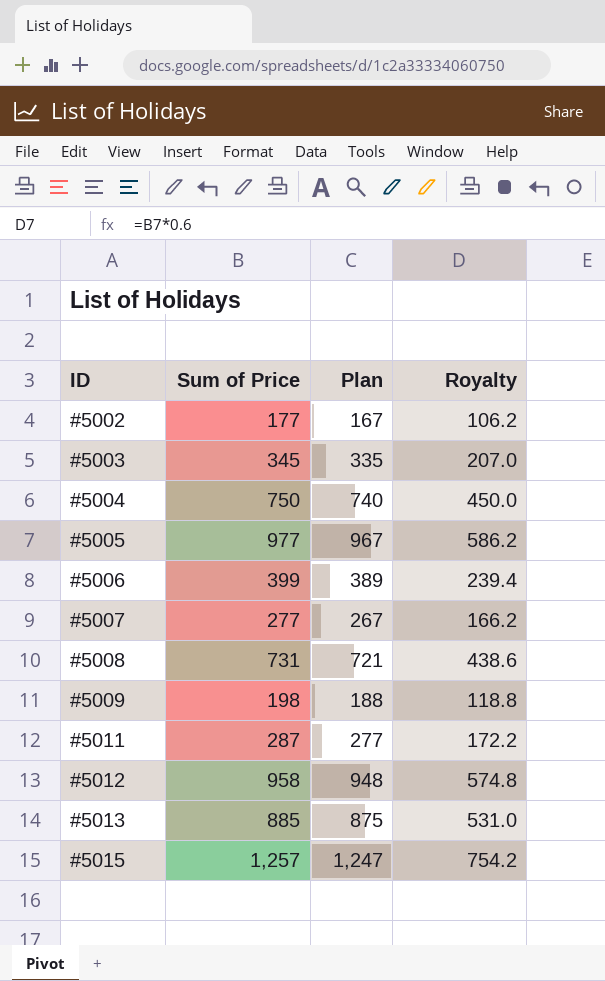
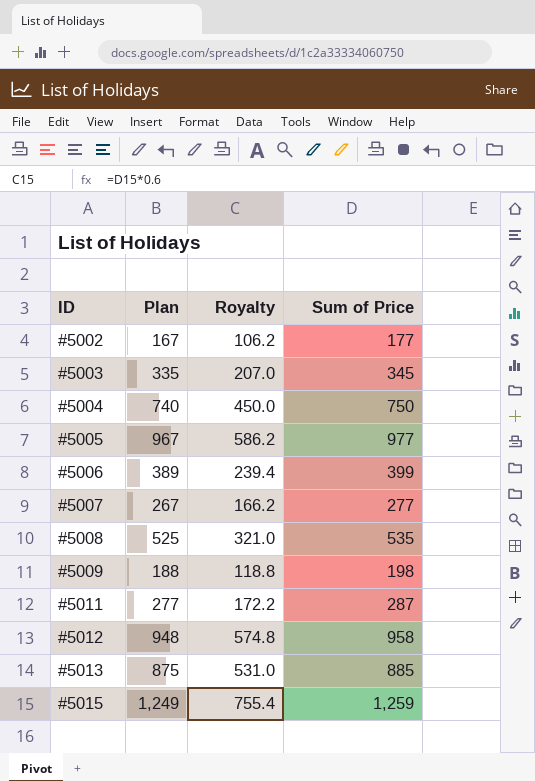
column Sum of Price | position: 2 -> 4
#5008 | Plan: 721 -> 525
#5008 | Royalty: 438.6 -> 321.0
#5008 | Sum of Price: 731 -> 535
#5015 | Plan: 1,247 -> 1,249
#5015 | Royalty: 754.2 -> 755.4
#5015 | Sum of Price: 1,257 -> 1,259

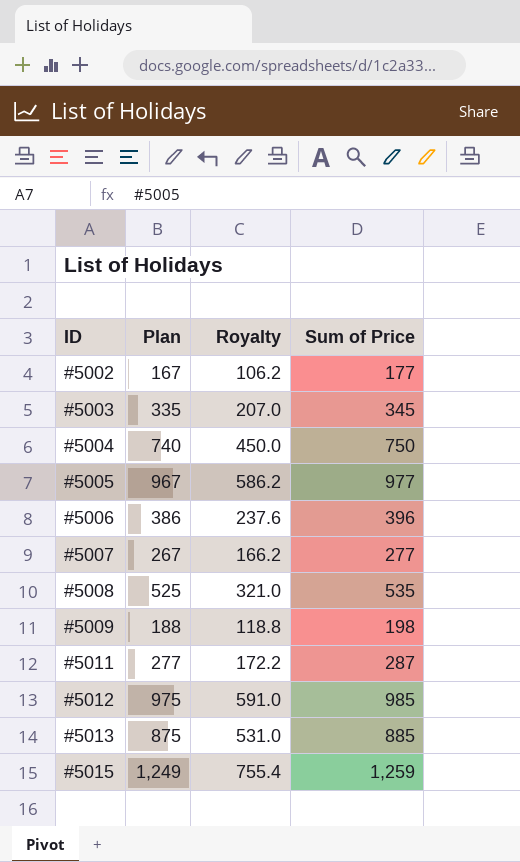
#5006 | Plan: 389 -> 386
#5006 | Royalty: 239.4 -> 237.6
#5006 | Sum of Price: 399 -> 396
#5012 | Plan: 948 -> 975
#5012 | Royalty: 574.8 -> 591.0
#5012 | Sum of Price: 958 -> 985

